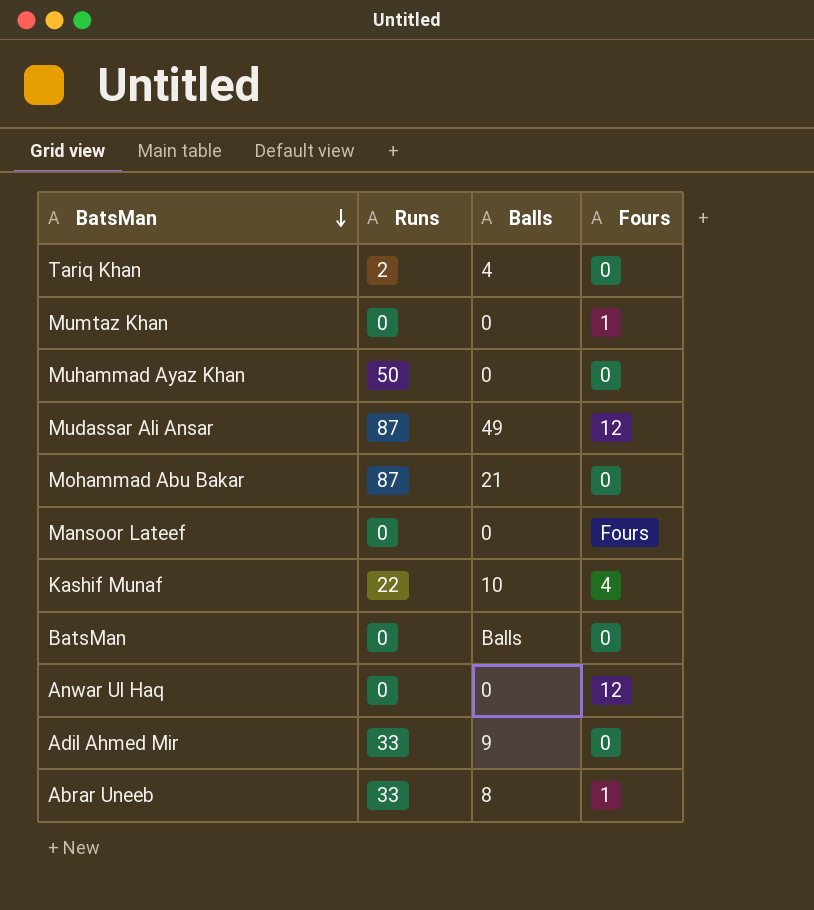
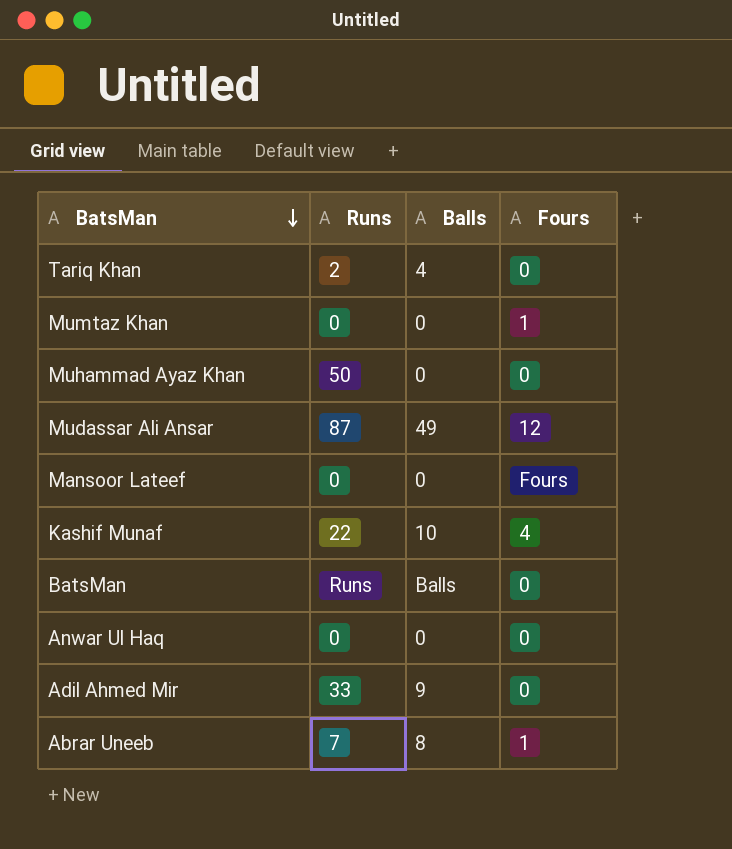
row Mohammad Abu Bakar: 87 | 21 | 0 -> none
BatsMan | Runs: 0 -> Runs
Anwar Ul Haq | Fours: 12 -> 0
Abrar Uneeb | Runs: 33 -> 7

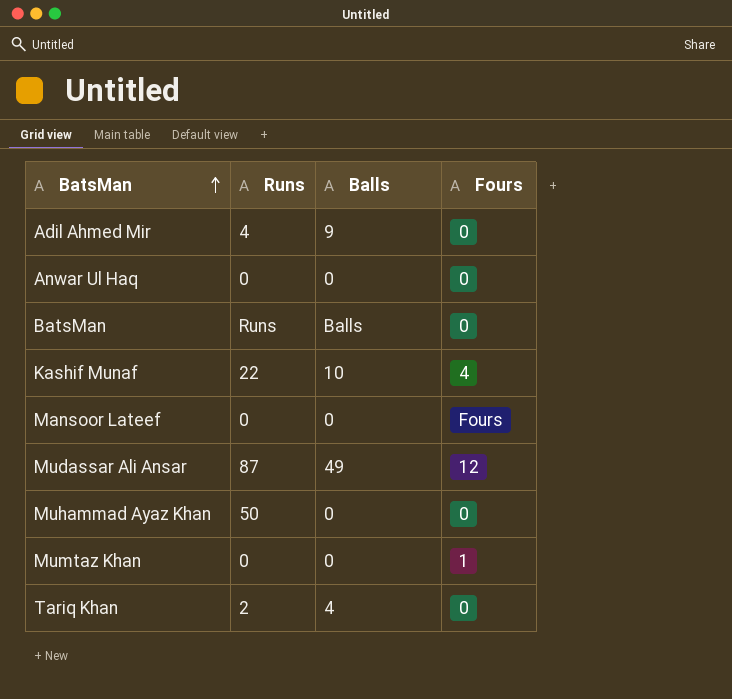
row order: BatsMan descending -> BatsMan ascending
row Abrar Uneeb: 7 | 8 | 1 -> none
Adil Ahmed Mir | Runs: 33 -> 4

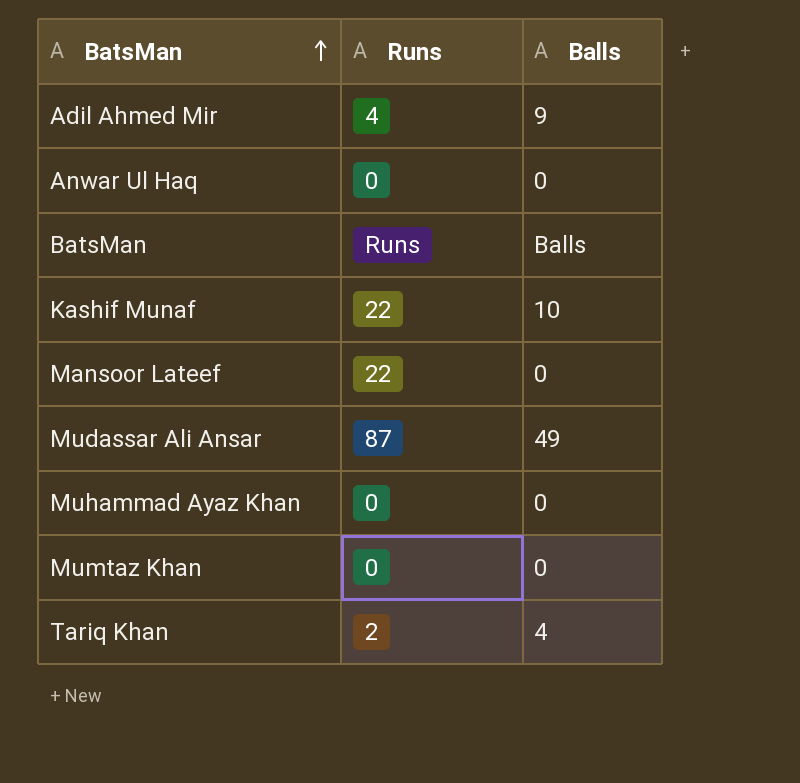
column Fours | position: 4 -> none
Mansoor Lateef | Runs: 0 -> 22
Muhammad Ayaz Khan | Runs: 50 -> 0

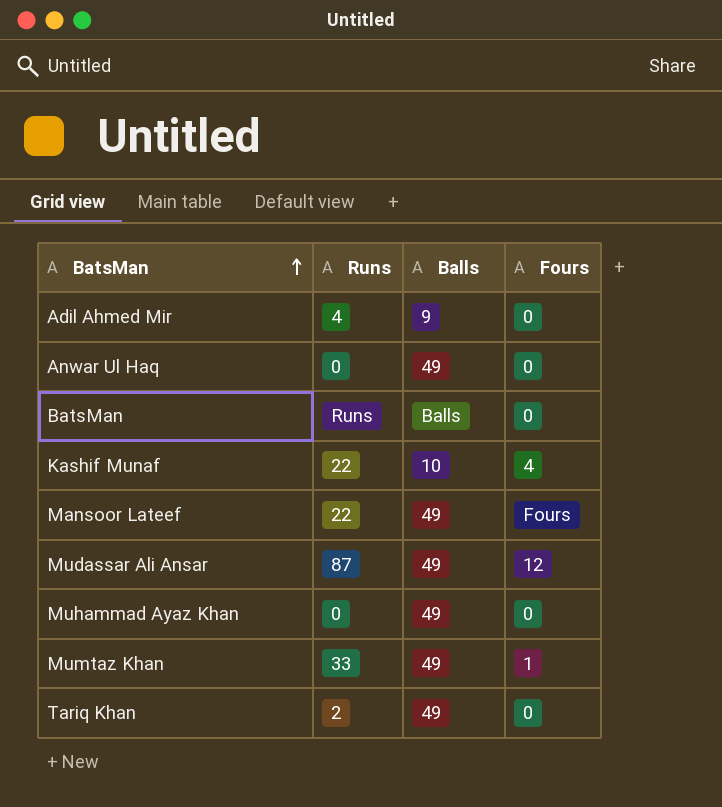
column Fours | position: none -> 4
Anwar Ul Haq | Balls: 0 -> 49
Mansoor Lateef | Balls: 0 -> 49
Muhammad Ayaz Khan | Balls: 0 -> 49
Mumtaz Khan | Runs: 0 -> 33
Mumtaz Khan | Balls: 0 -> 49
Tariq Khan | Balls: 4 -> 49

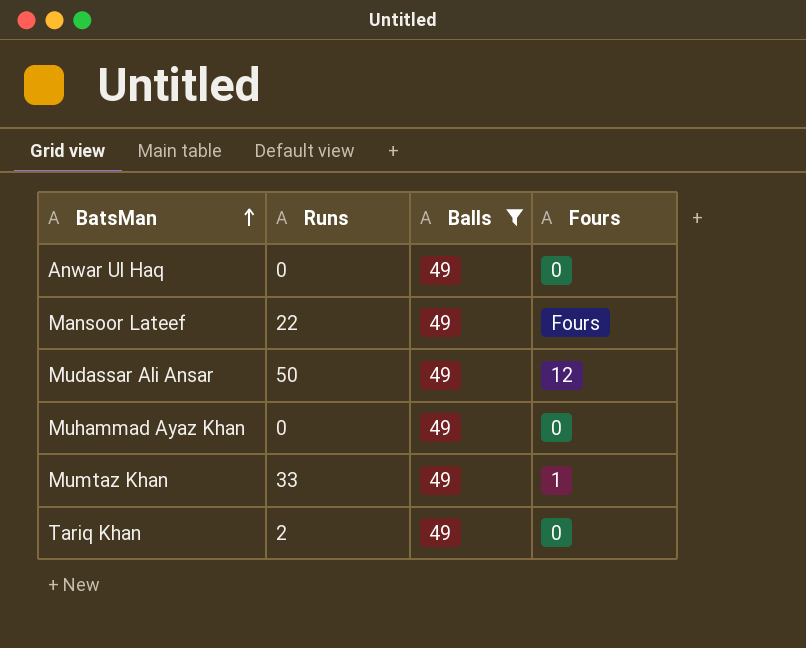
filter: none -> Balls = 49
Mudassar Ali Ansar | Runs: 87 -> 50

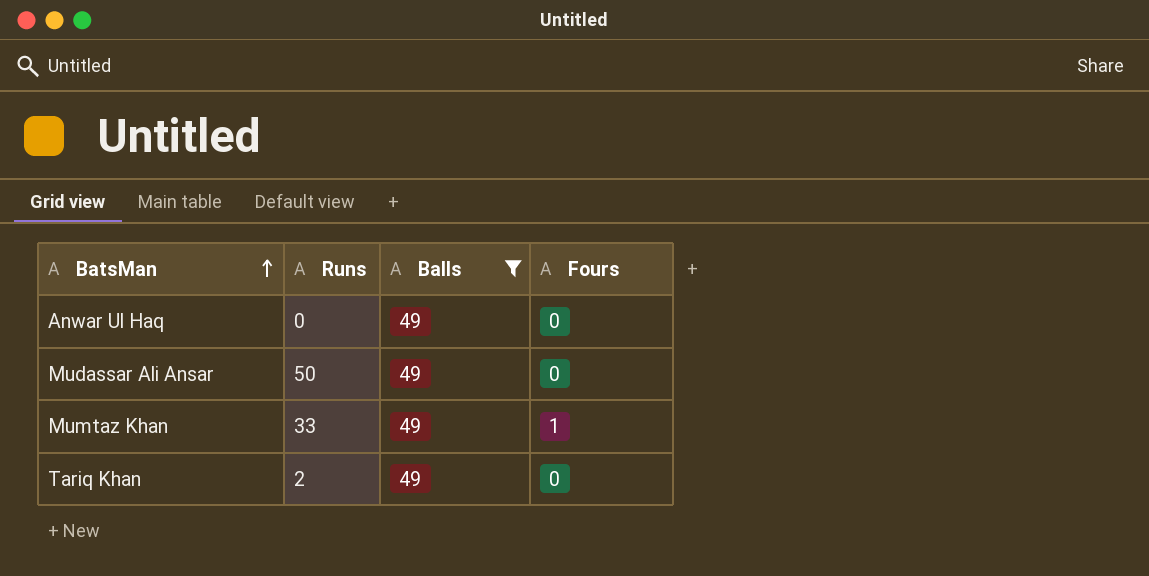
row Mansoor Lateef: 22 | 49 | Fours -> none
row Muhammad Ayaz Khan: 0 | 49 | 0 -> none
Mudassar Ali Ansar | Fours: 12 -> 0

